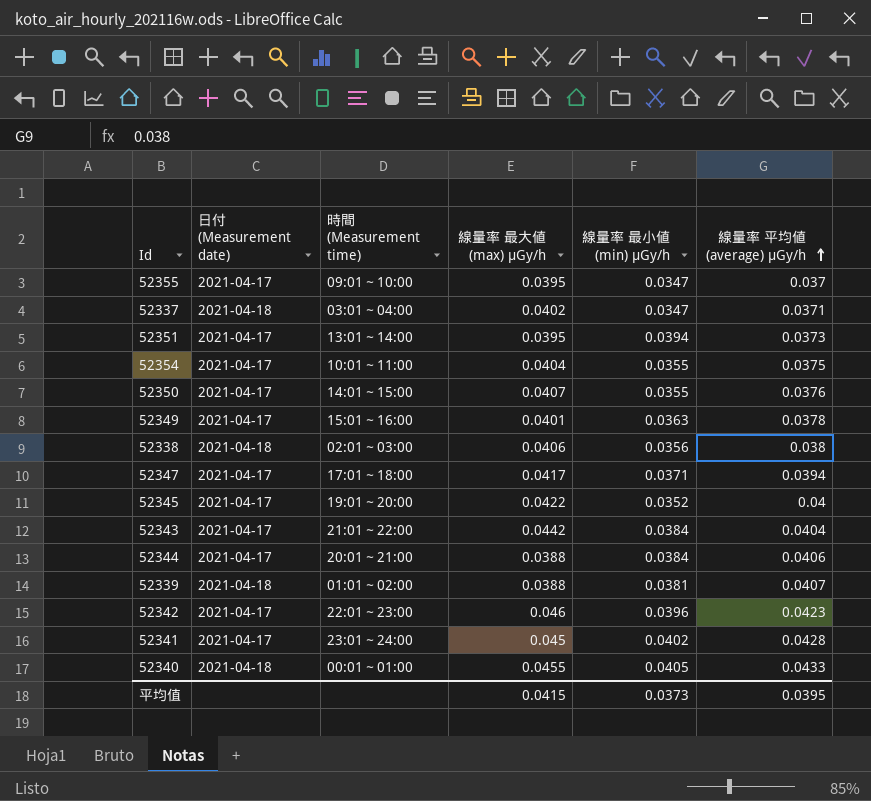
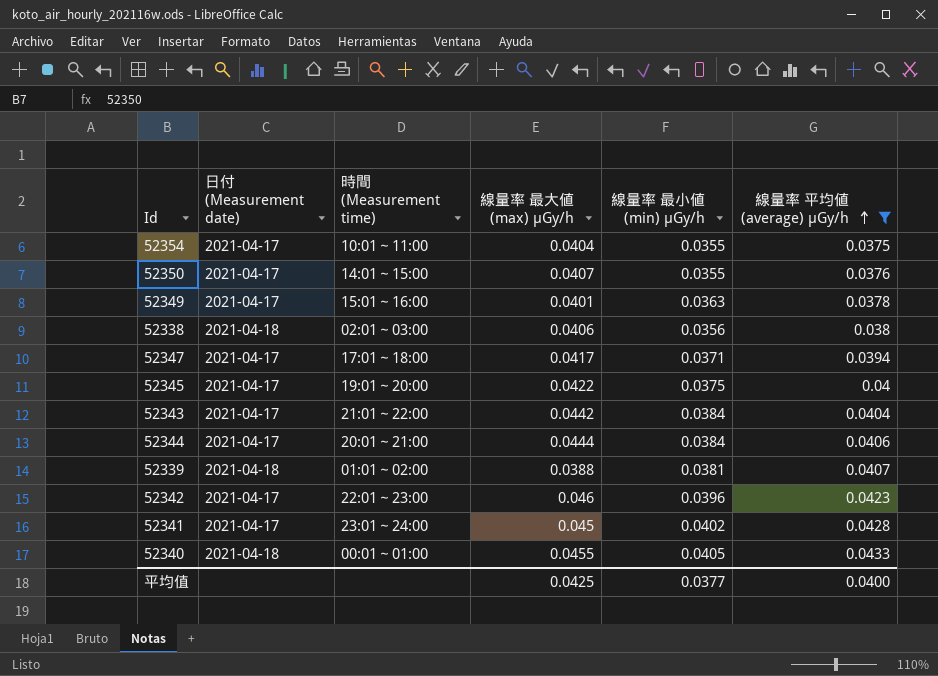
filter: none -> 線量率 平均値 (average) μGy/h >= 0.0375
52345 | 線量率 最小値 (min) μGy/h: 0.0352 -> 0.0375
52344 | 線量率 最大値 (max) μGy/h: 0.0388 -> 0.0444
平均值 | 線量率 最大値 (max) μGy/h: 0.0415 -> 0.0425
平均值 | 線量率 最小値 (min) μGy/h: 0.0373 -> 0.0377
平均值 | 線量率 平均値 (average) μGy/h: 0.0395 -> 0.0400

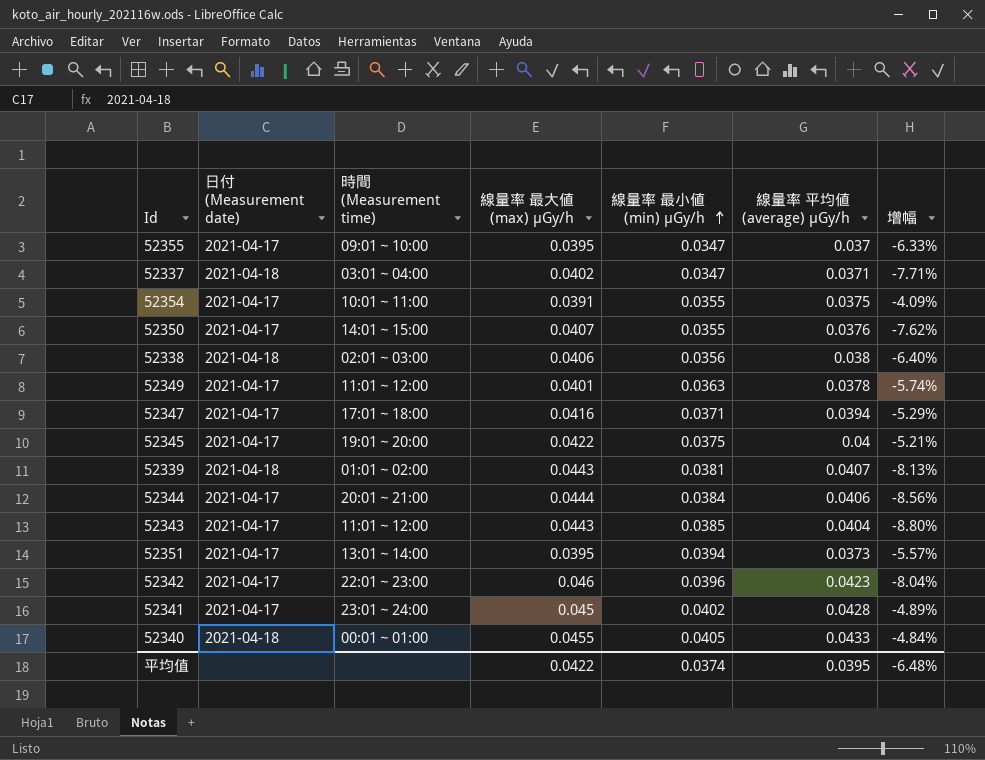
filter: 線量率 平均値 (average) μGy/h >= 0.0375 -> none
row order: 線量率 平均値 (average) μGy/h ascending -> 線量率 最小値 (min) μGy/h ascending
column 增幅 | formula: none -> ([線量率 平均値 (average) μGy/h] - [線量率 最大値 (max) μGy/h]) / [線量率 最大値 (max) μGy/h]
52354 | 線量率 最大値 (max) μGy/h: 0.0404 -> 0.0391
52349 | 時間 (Measurement time): 15:01～16:00 -> 11:01～12:00
52347 | 線量率 最大値 (max) μGy/h: 0.0417 -> 0.0416
52339 | 線量率 最大値 (max) μGy/h: 0.0388 -> 0.0443
52343 | 時間 (Measurement time): 21:01～22:00 -> 11:01～12:00
52343 | 線量率 最大値 (max) μGy/h: 0.0442 -> 0.0443
52343 | 線量率 最小値 (min) μGy/h: 0.0384 -> 0.0385
平均值 | 線量率 最大値 (max) μGy/h: 0.0425 -> 0.0422
平均值 | 線量率 最小値 (min) μGy/h: 0.0377 -> 0.0374
平均值 | 線量率 平均値 (average) μGy/h: 0.0400 -> 0.0395

